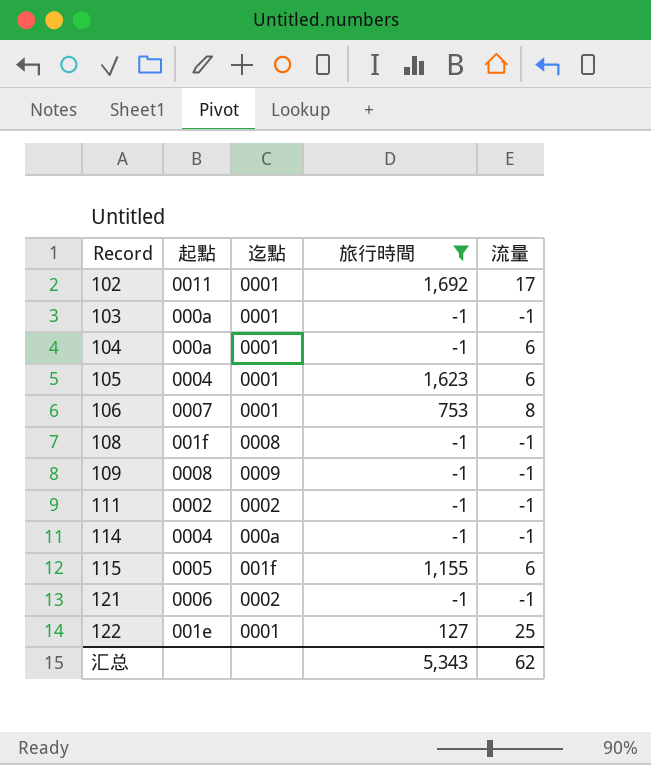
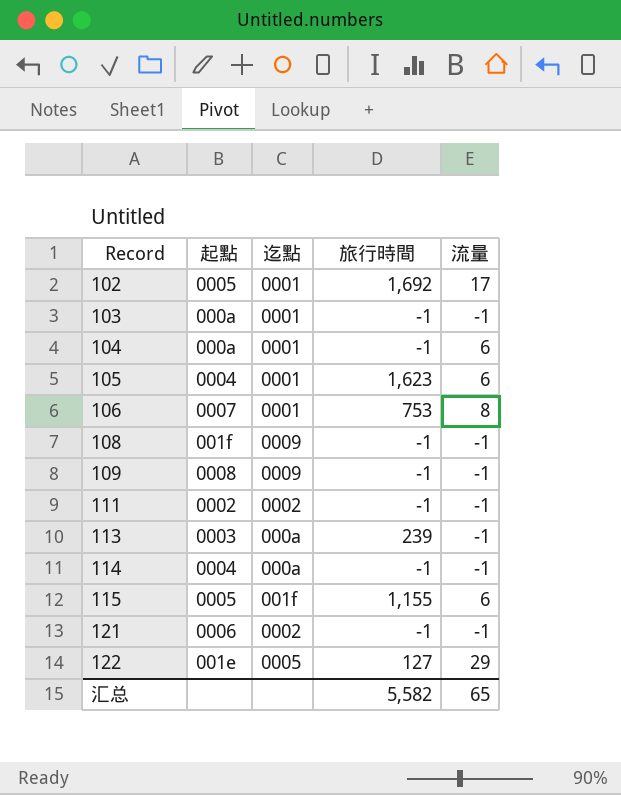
filter: 旅行時間 != 239 -> none
102 | 起點: 0011 -> 0005
108 | 迄點: 0008 -> 0009
122 | 迄點: 0001 -> 0005
122 | 流量: 25 -> 29
汇总 | 旅行時間: 5,343 -> 5,582
汇总 | 流量: 62 -> 65

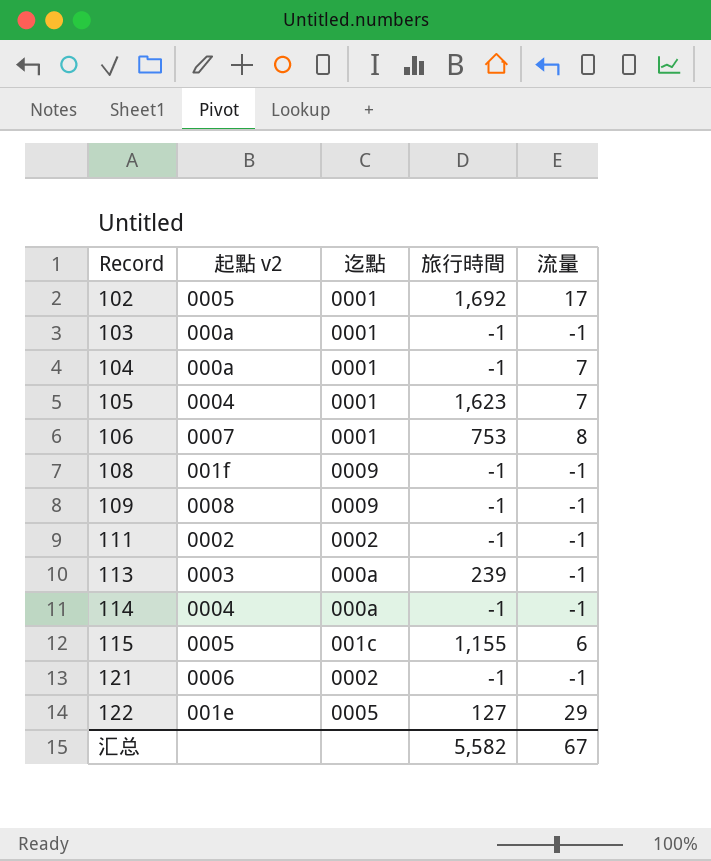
column name: 起點 -> 起點 v2
104 | 流量: 6 -> 7
105 | 流量: 6 -> 7
115 | 迄點: 001f -> 001c
汇总 | 流量: 65 -> 67

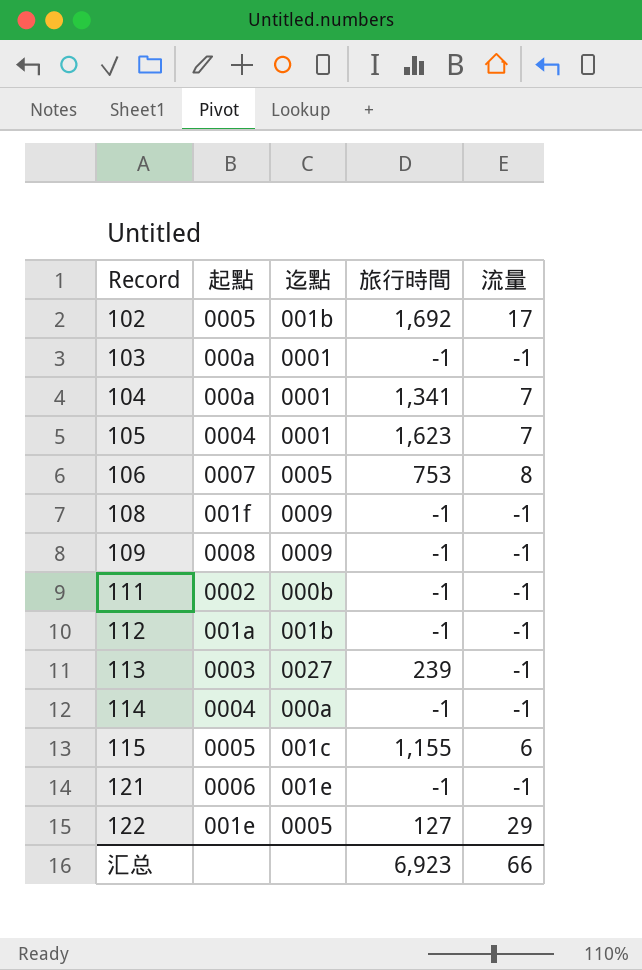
column name: 起點 v2 -> 起點
102 | 迄點: 0001 -> 001b
104 | 旅行時間: -1 -> 1,341
106 | 迄點: 0001 -> 0005
111 | 迄點: 0002 -> 000b
row 112: none -> 001a | 001b | -1 | -1
113 | 迄點: 000a -> 0027
121 | 迄點: 0002 -> 001e
汇总 | 旅行時間: 5,582 -> 6,923
汇总 | 流量: 67 -> 66

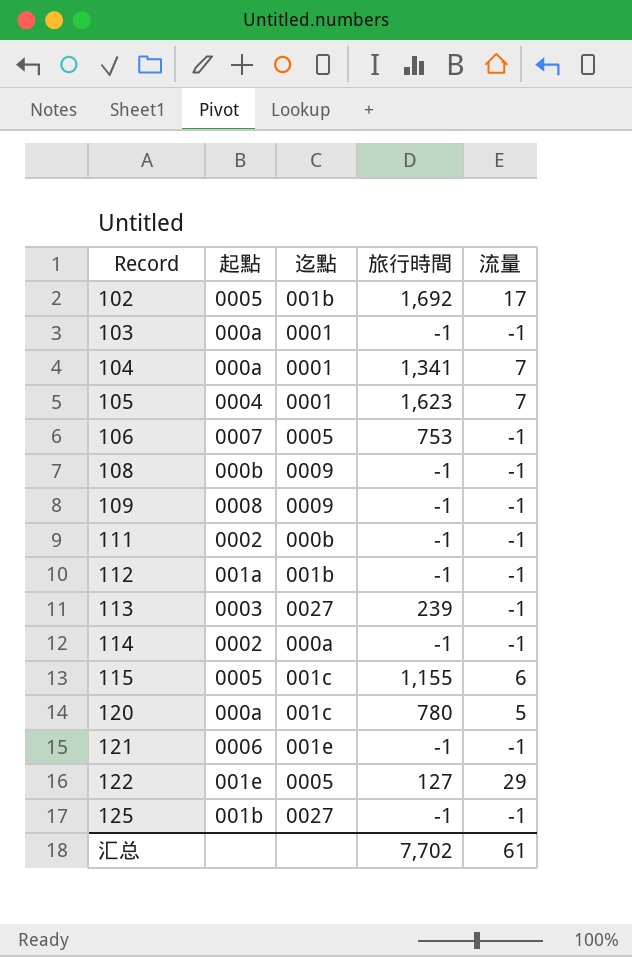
106 | 流量: 8 -> -1
108 | 起點: 001f -> 000b
114 | 起點: 0004 -> 0002
row 120: none -> 000a | 001c | 780 | 5
row 125: none -> 001b | 0027 | -1 | -1
汇总 | 旅行時間: 6,923 -> 7,702
汇总 | 流量: 66 -> 61

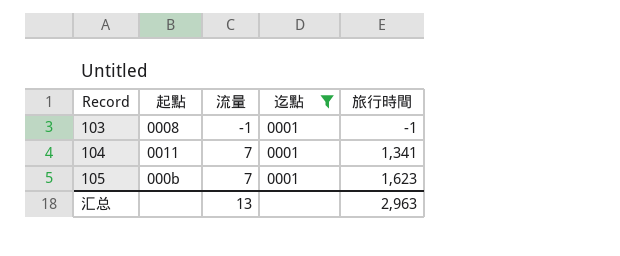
filter: none -> 迄點 = 0001
column 流量 | position: 5 -> 3
103 | 起點: 000a -> 0008
104 | 起點: 000a -> 0011
105 | 起點: 0004 -> 000b
汇总 | 流量: 61 -> 13
汇总 | 旅行時間: 7,702 -> 2,963

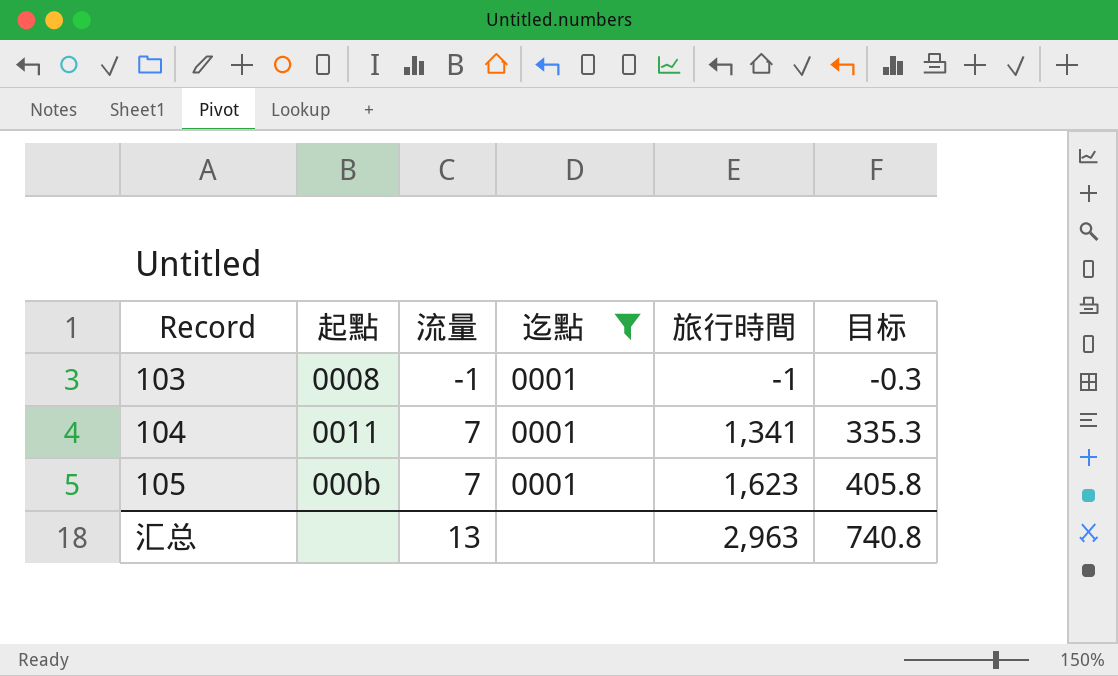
column 目标 | formula: none -> [旅行時間] * 0.25

